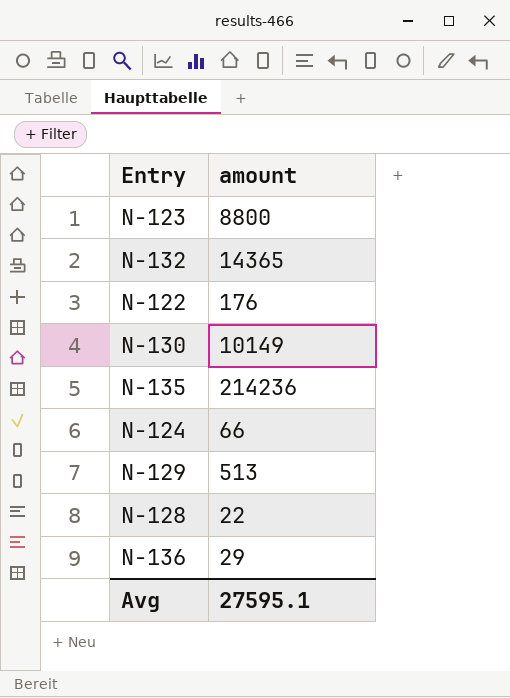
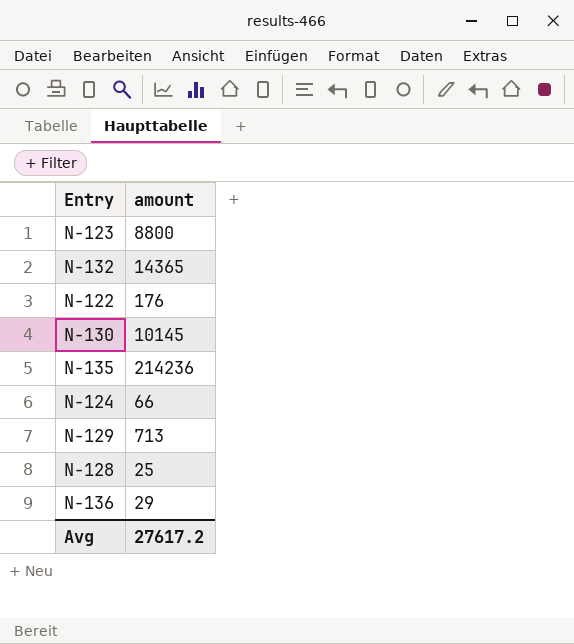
N-130 | amount: 10149 -> 10145
N-129 | amount: 513 -> 713
N-128 | amount: 22 -> 25
Avg | amount: 27595.1 -> 27617.2

